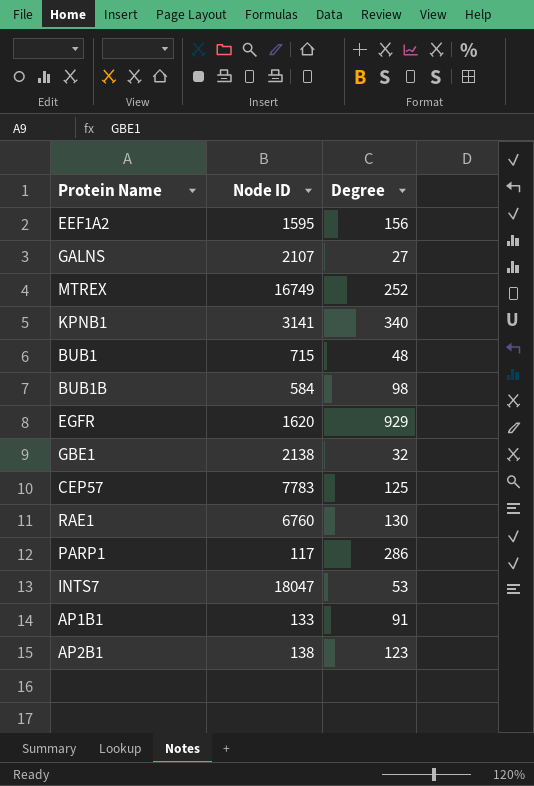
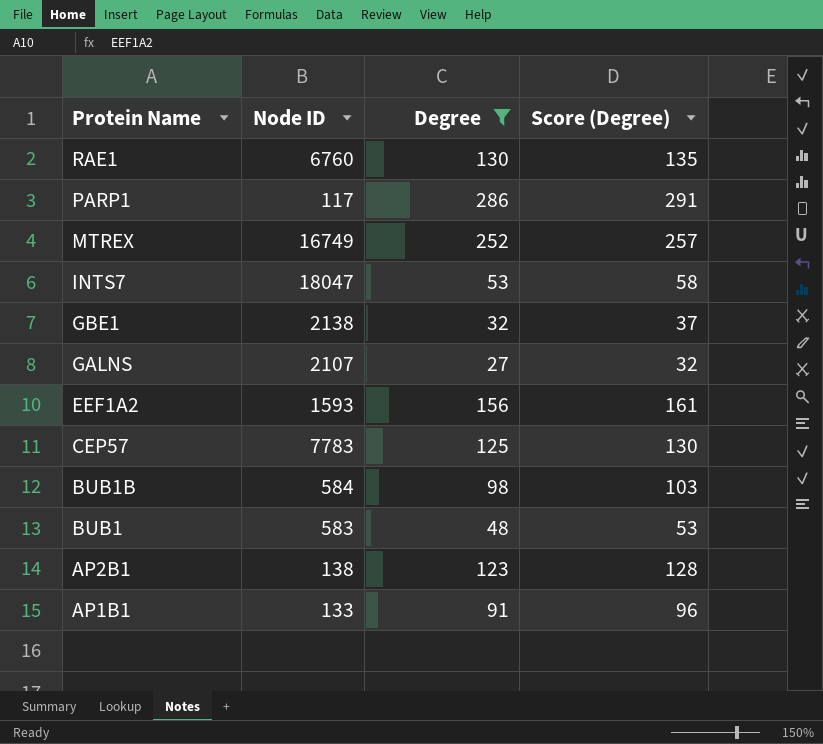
filter: none -> Degree <= 286
row order: none -> Protein Name descending
column Score (Degree) | formula: none -> [Degree] + 5
EEF1A2 | Node ID: 1595 -> 1593
BUB1 | Node ID: 715 -> 583

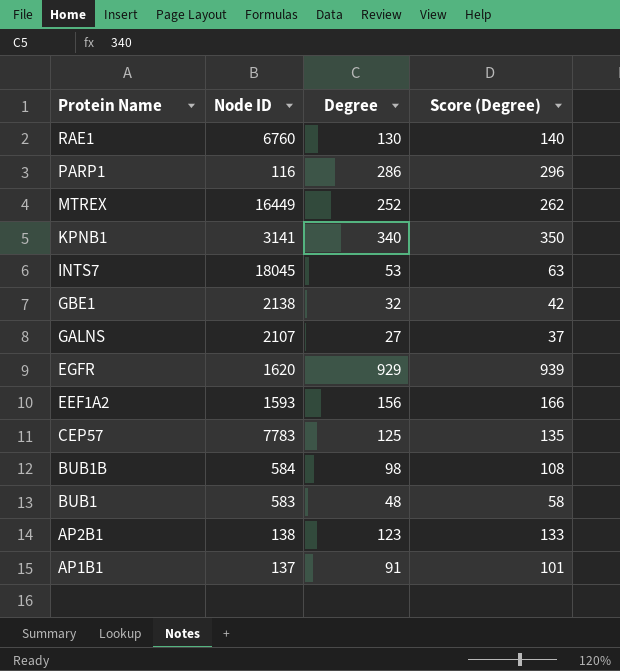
filter: Degree <= 286 -> none
column Score (Degree) | formula: [Degree] + 5 -> [Degree] + 10
PARP1 | Node ID: 117 -> 116
MTREX | Node ID: 16749 -> 16449
INTS7 | Node ID: 18047 -> 18045
AP1B1 | Node ID: 133 -> 137

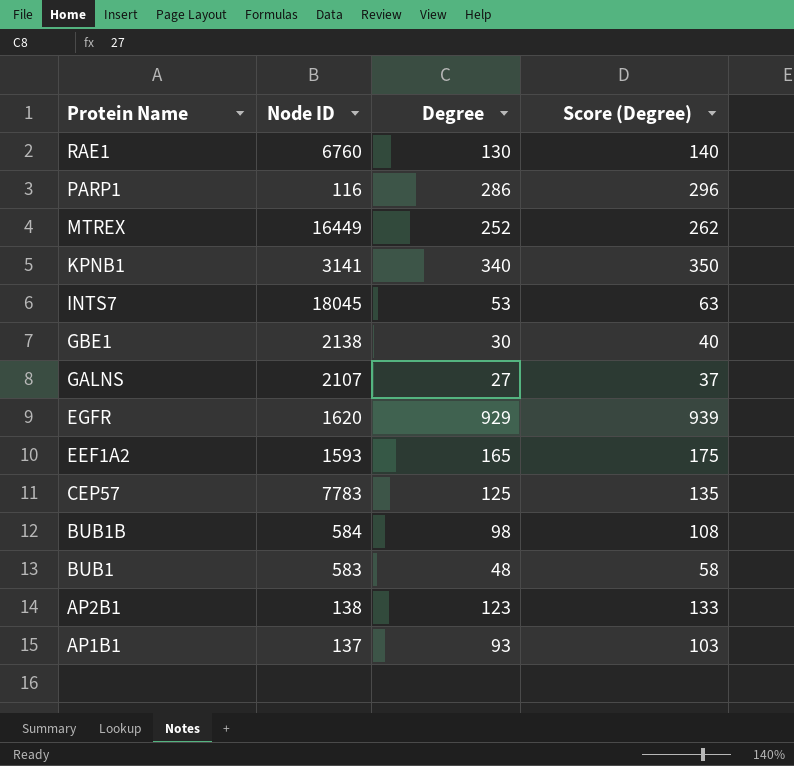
GBE1 | Degree: 32 -> 30
GBE1 | Score (Degree): 42 -> 40
EEF1A2 | Degree: 156 -> 165
EEF1A2 | Score (Degree): 166 -> 175
AP1B1 | Degree: 91 -> 93
AP1B1 | Score (Degree): 101 -> 103

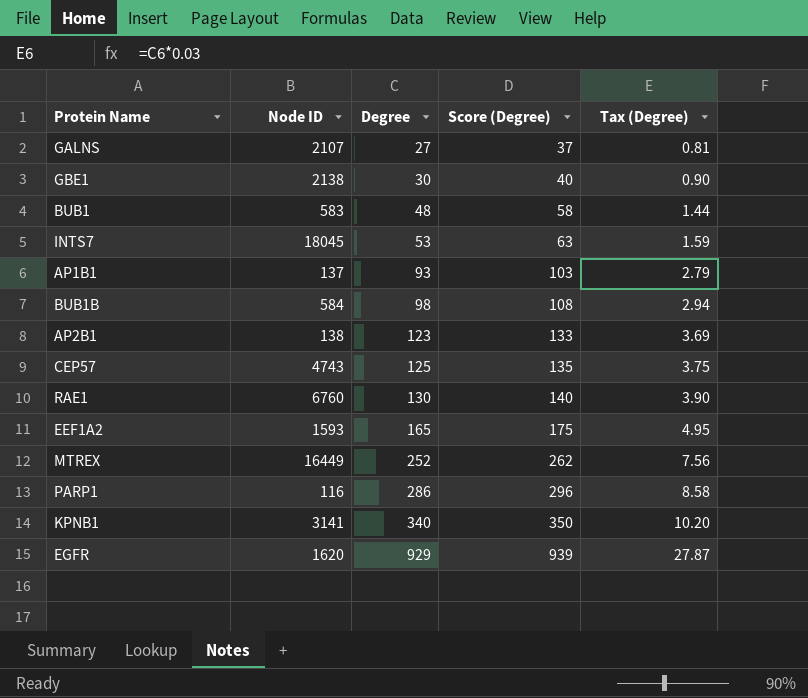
row order: Protein Name descending -> Degree ascending
column Tax (Degree) | formula: none -> [Degree] * 0.03
CEP57 | Node ID: 7783 -> 4743

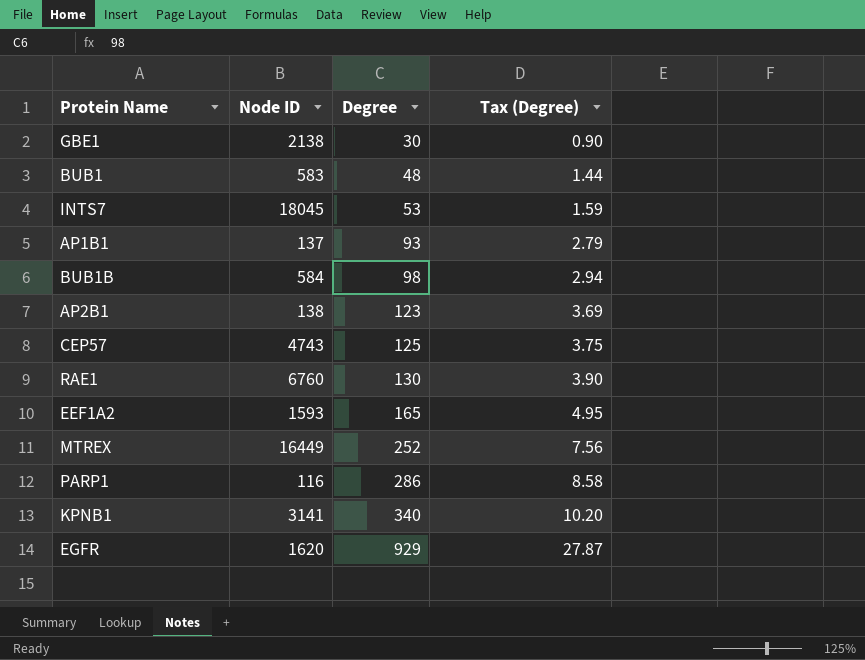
column Score (Degree) | formula: [Degree] + 10 -> none
row GALNS: 2107 | 27 | 37 | 0.81 -> none

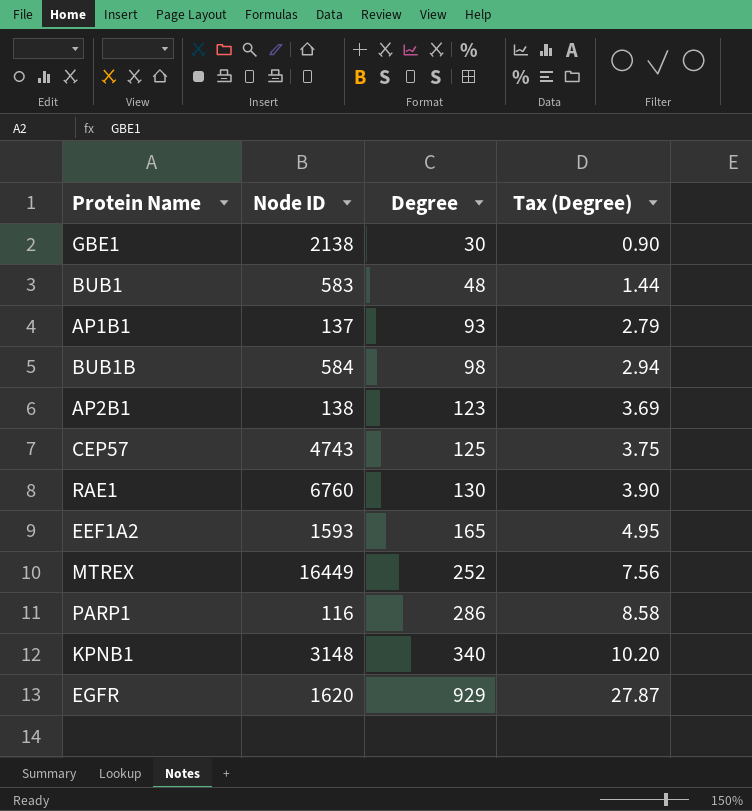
row INTS7: 18045 | 53 | 1.59 -> none
KPNB1 | Node ID: 3141 -> 3148

